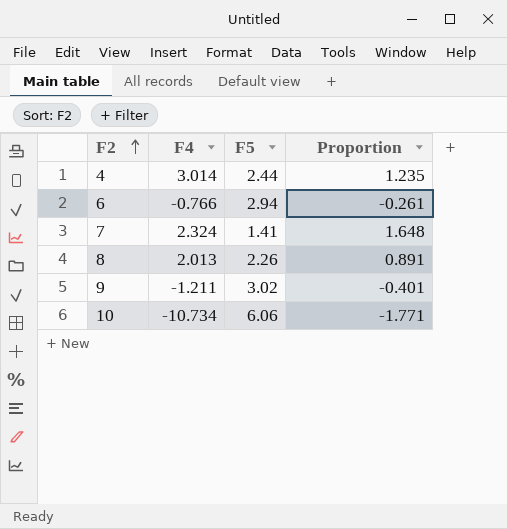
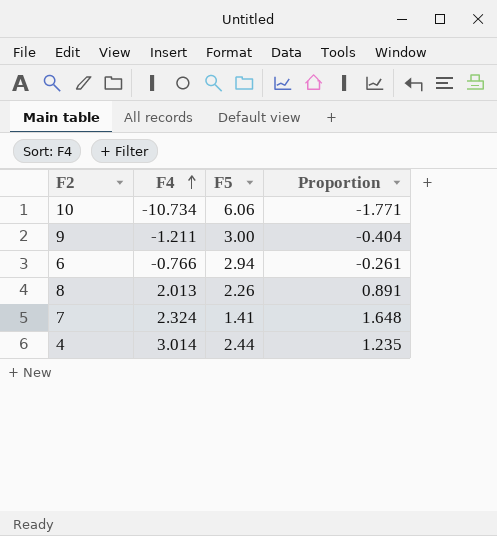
row order: F2 ascending -> F4 ascending
9 | F5: 3.02 -> 3.00
9 | Proportion: -0.401 -> -0.404

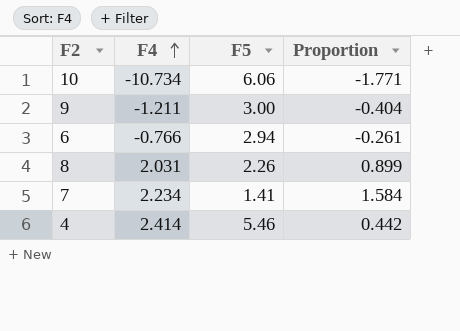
8 | F4: 2.013 -> 2.031
8 | Proportion: 0.891 -> 0.899
7 | F4: 2.324 -> 2.234
7 | Proportion: 1.648 -> 1.584
4 | F4: 3.014 -> 2.414
4 | F5: 2.44 -> 5.46
4 | Proportion: 1.235 -> 0.442

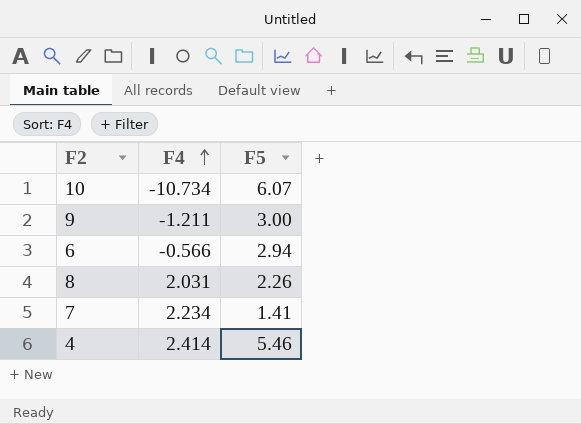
column Proportion | formula: [F4] / [F5] -> none
10 | F5: 6.06 -> 6.07
6 | F4: -0.766 -> -0.566

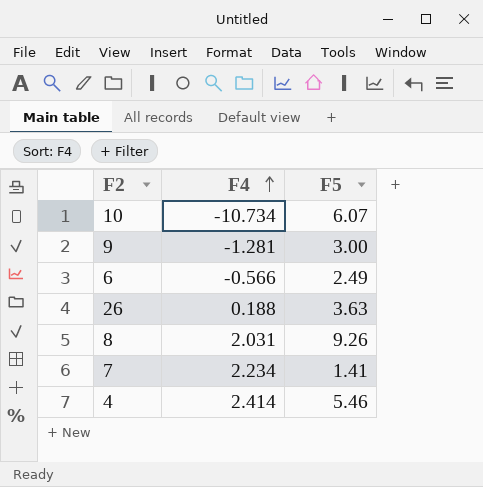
9 | F4: -1.211 -> -1.281
6 | F5: 2.94 -> 2.49
row 26: none -> 0.188 | 3.63
8 | F5: 2.26 -> 9.26

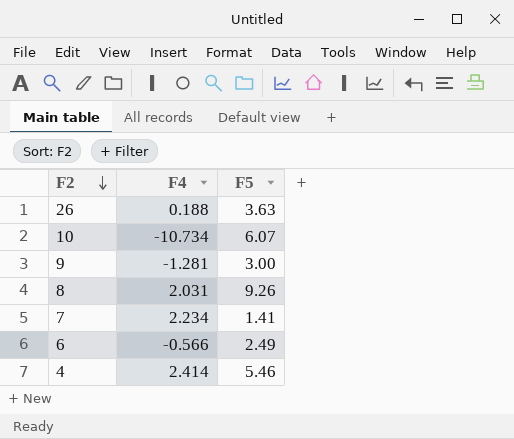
row order: F4 ascending -> F2 descending

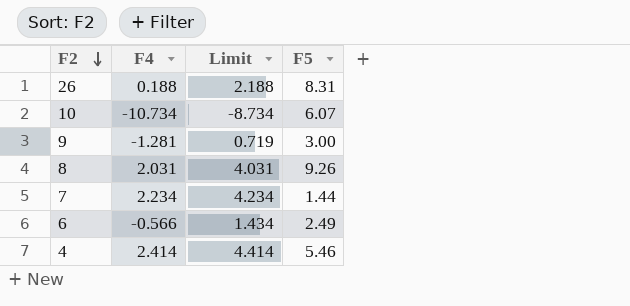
column Limit | formula: none -> [F4] + 2
26 | F5: 3.63 -> 8.31
7 | F5: 1.41 -> 1.44

